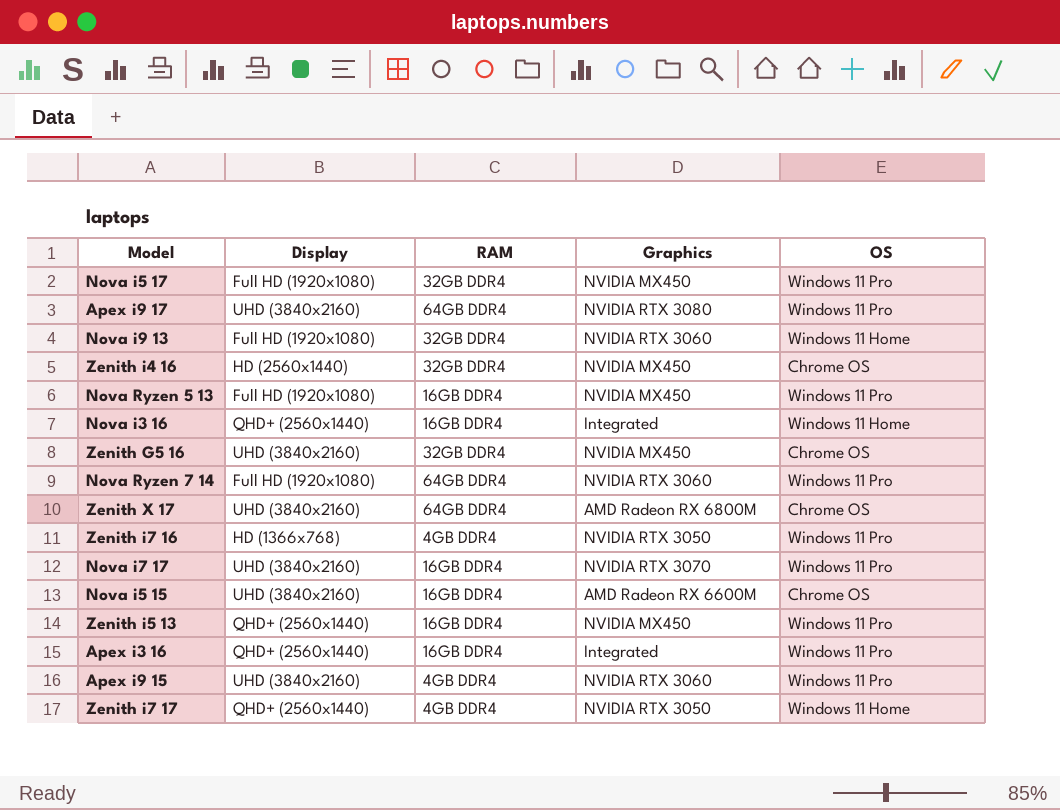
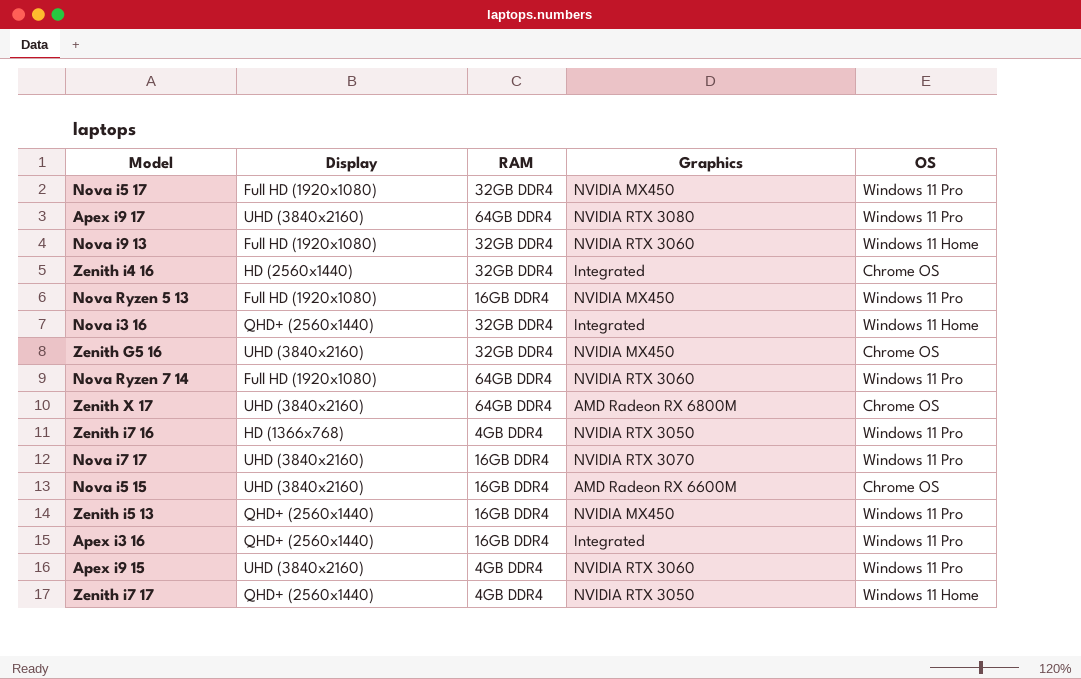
Zenith i4 16 | Graphics: NVIDIA MX450 -> Integrated
Nova i3 16 | RAM: 16GB DDR4 -> 32GB DDR4

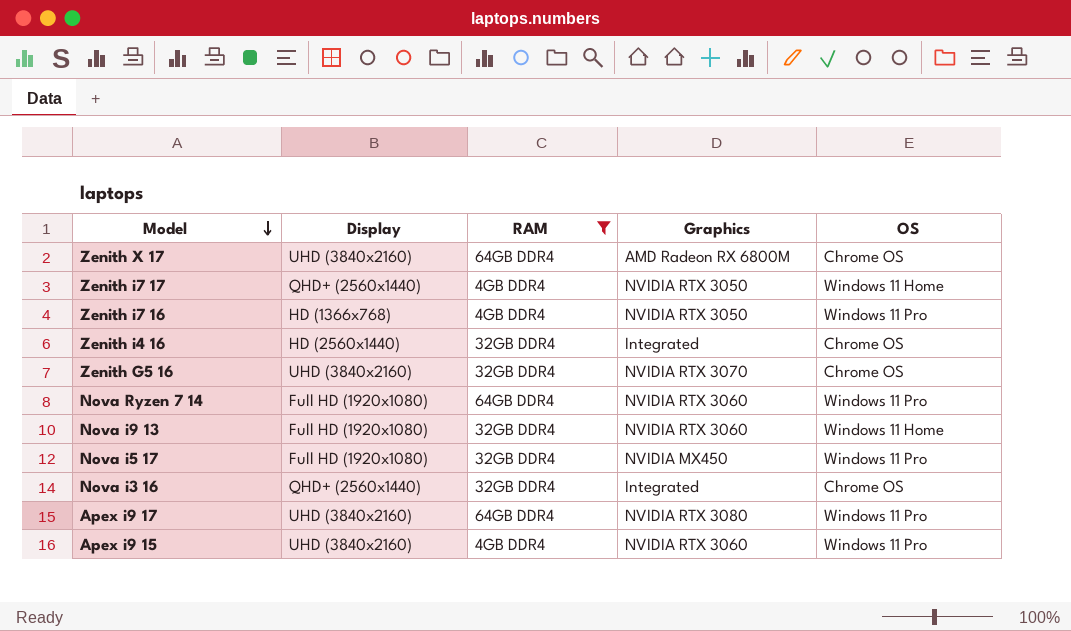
filter: none -> RAM != 16GB DDR4
row order: none -> Model descending
Zenith G5 16 | Graphics: NVIDIA MX450 -> NVIDIA RTX 3070
Nova i3 16 | OS: Windows 11 Home -> Chrome OS

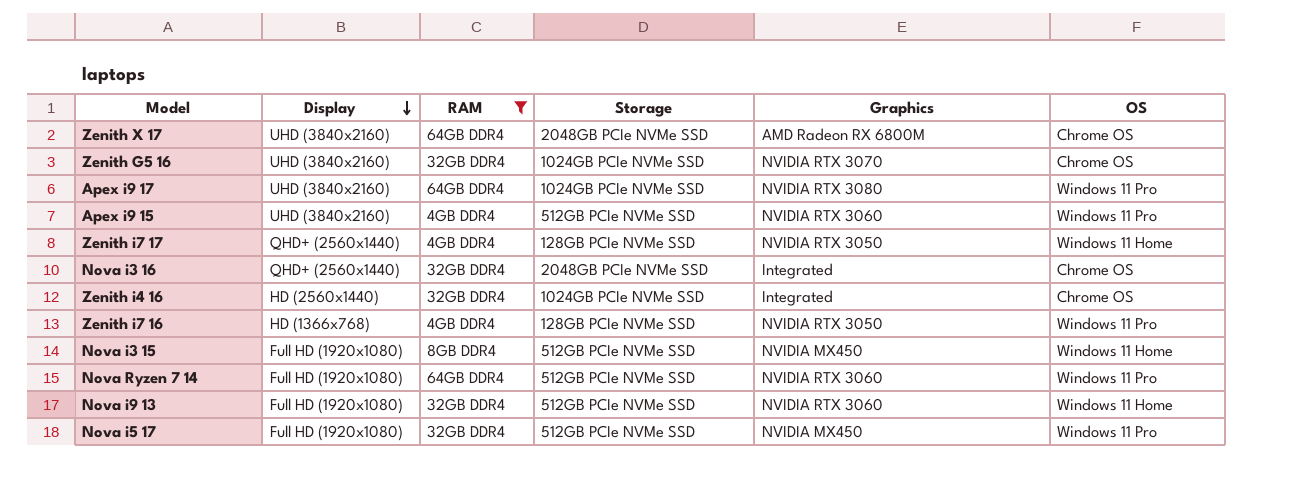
row order: Model descending -> Display descending
column Storage | position: none -> 4
row Nova i3 15: none -> Full HD (1920x1080) | 8GB DDR4 | 512GB PCIe NVMe SSD | NVIDIA MX450 | Windows 11 Home

